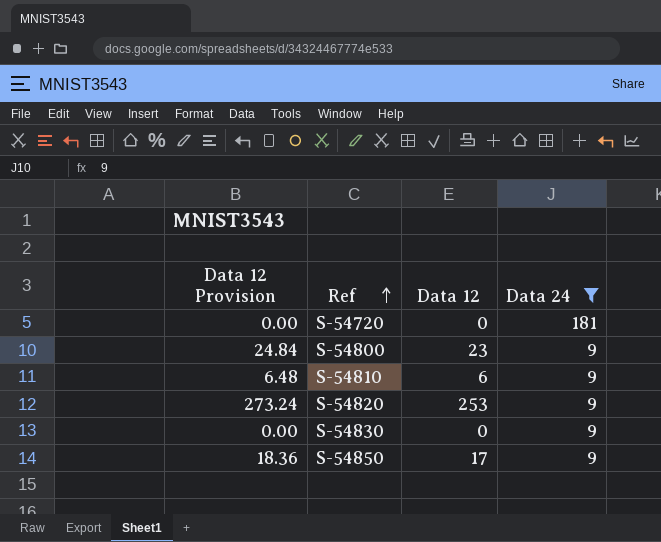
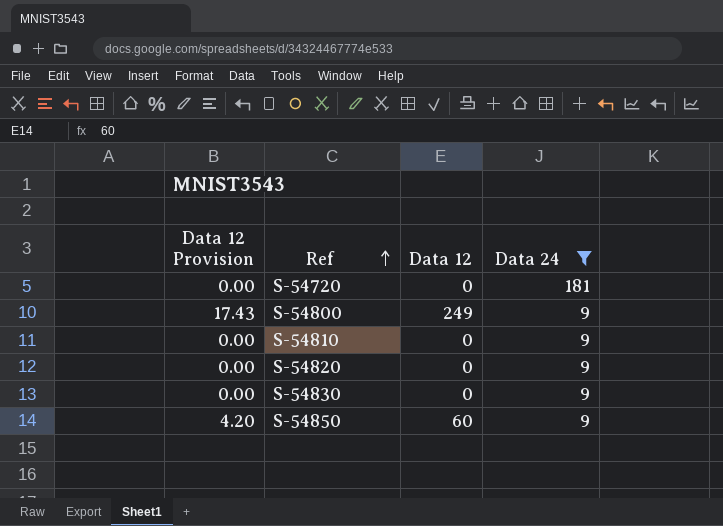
column Data 12 Provision | formula: [Data 12] * 1.08 -> [Data 12] * 0.07
S-54800 | Data 12: 23 -> 249
S-54810 | Data 12: 6 -> 0
S-54820 | Data 12: 253 -> 0
S-54850 | Data 12: 17 -> 60

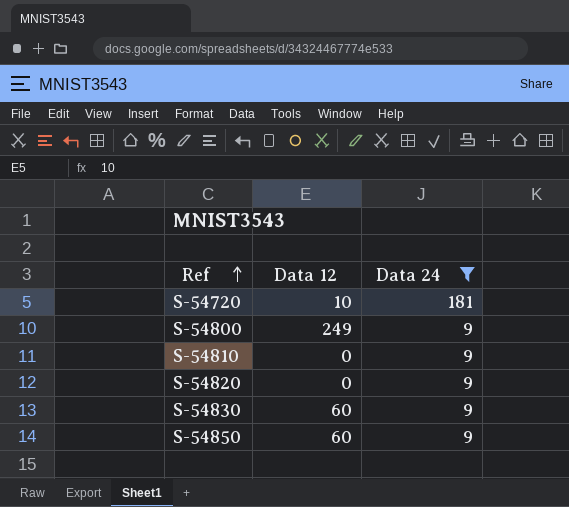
column Data 12 Provision | formula: [Data 12] * 0.07 -> none
S-54720 | Data 12: 0 -> 10
S-54830 | Data 12: 0 -> 60

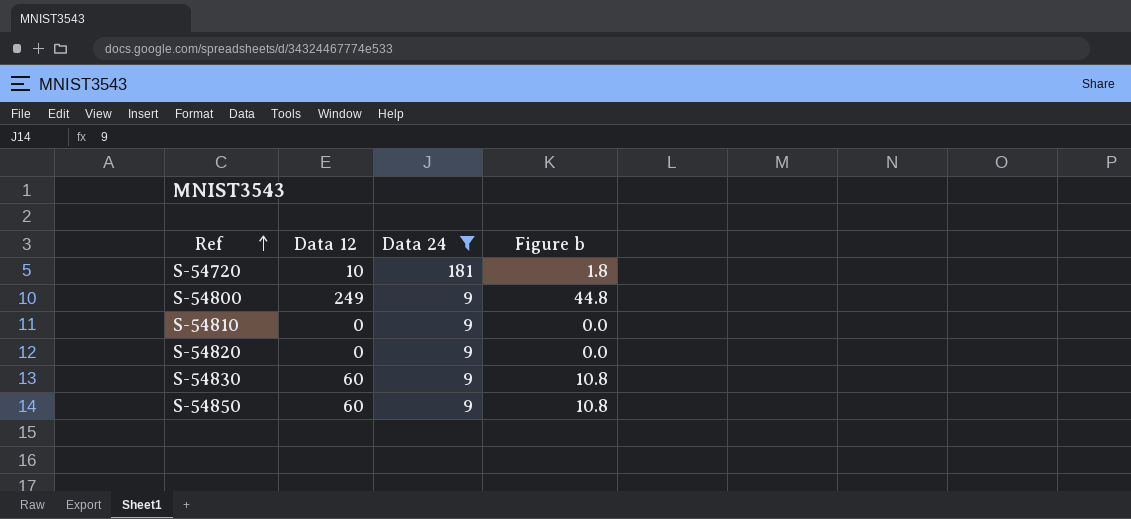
column Figure b | formula: none -> [Data 12] * 0.18

